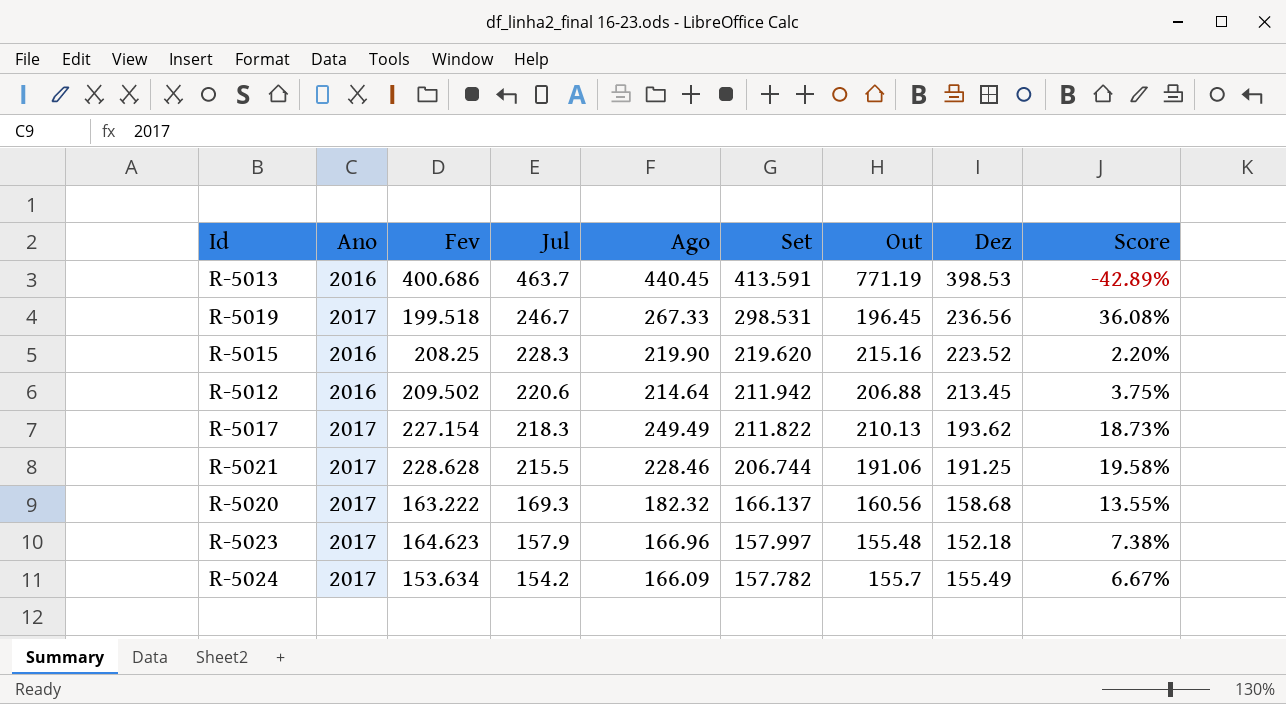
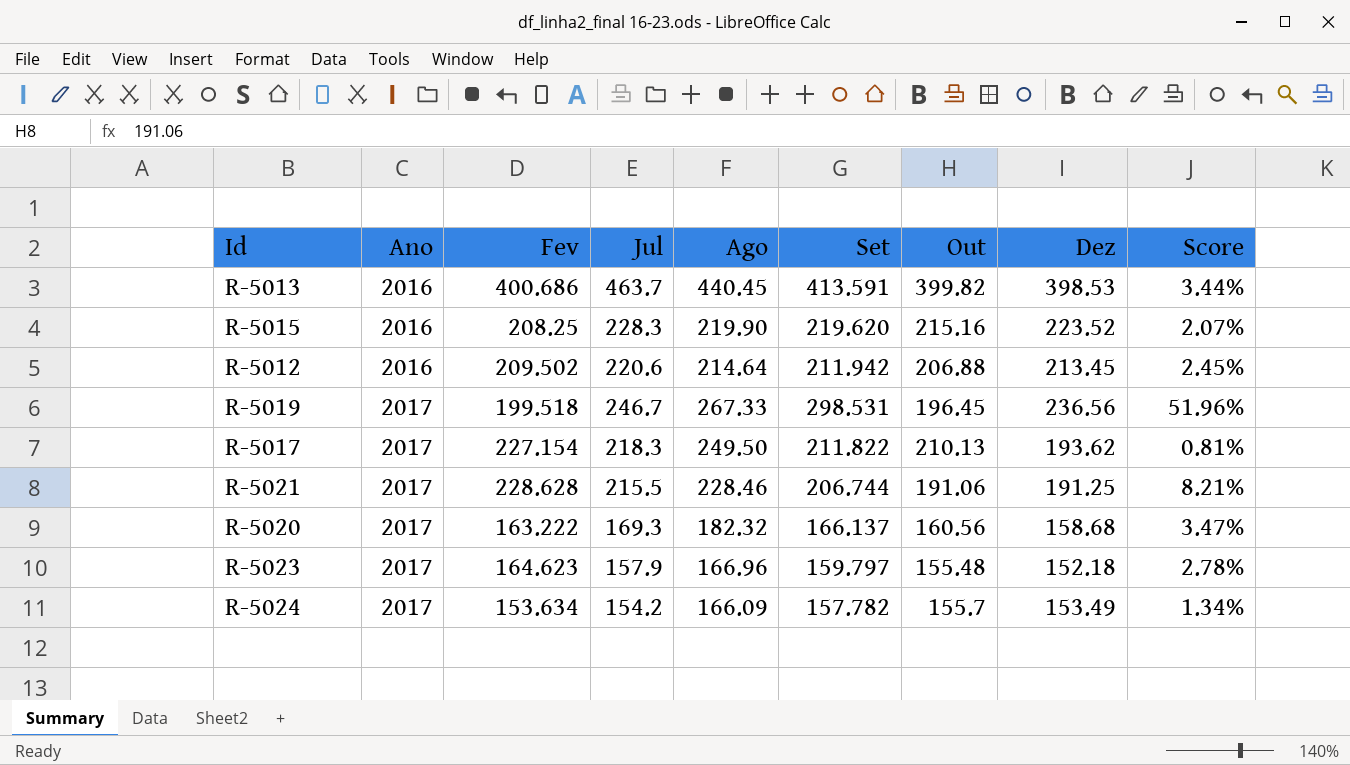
row order: Jul descending -> Ano ascending
column Score | formula: ([Ago] - [Out]) / [Out] -> ([Set] - [Out]) / [Out]
R-5013 | Out: 771.19 -> 399.82
R-5017 | Ago: 249.49 -> 249.50
R-5023 | Set: 157.997 -> 159.797
R-5024 | Dez: 155.49 -> 153.49

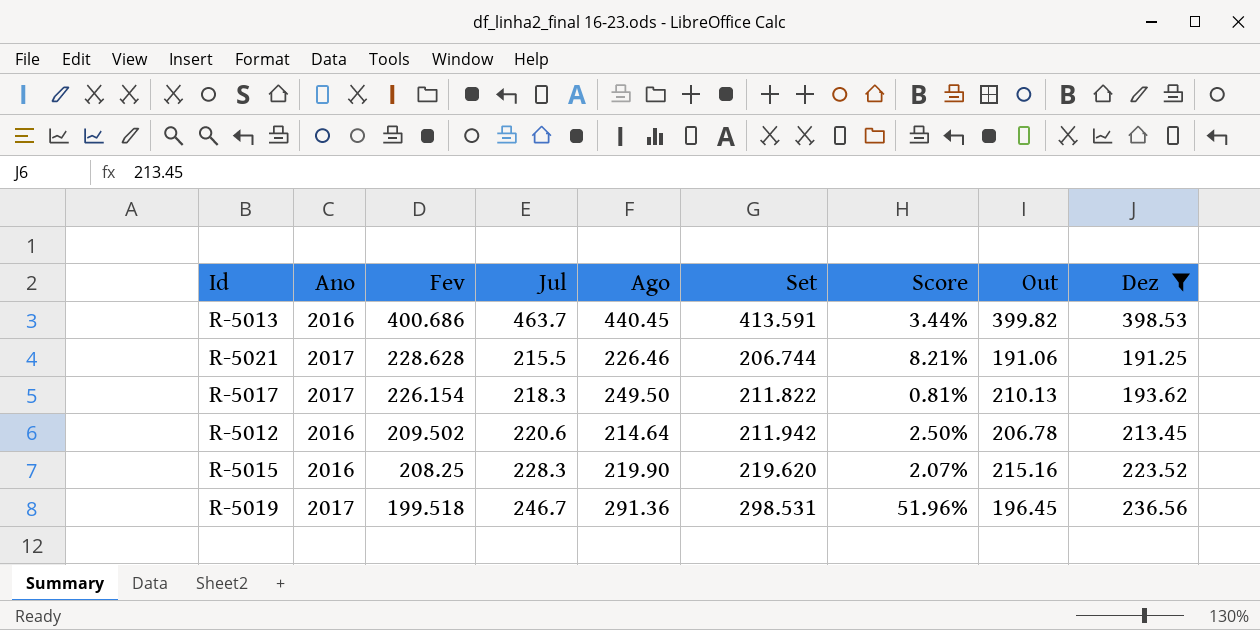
filter: none -> Dez >= 191.25
row order: Ano ascending -> Fev descending
column Score | position: 9 -> 7
R-5021 | Ago: 228.46 -> 226.46
R-5017 | Fev: 227.154 -> 226.154
R-5012 | Score: 2.45% -> 2.50%
R-5012 | Out: 206.88 -> 206.78
R-5019 | Ago: 267.33 -> 291.36

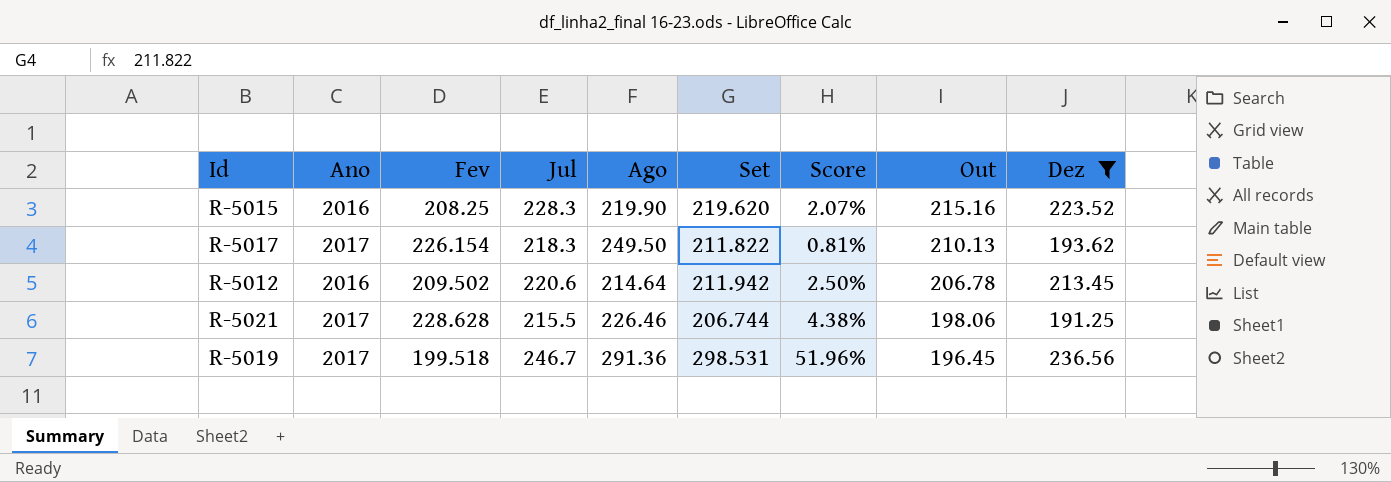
row order: Fev descending -> Out descending
row R-5013: 2016 | 400.686 | 463.7 | 440.45 | 413.591 | 3.44% | 399.82 | 398.53 -> none
R-5021 | Score: 8.21% -> 4.38%
R-5021 | Out: 191.06 -> 198.06

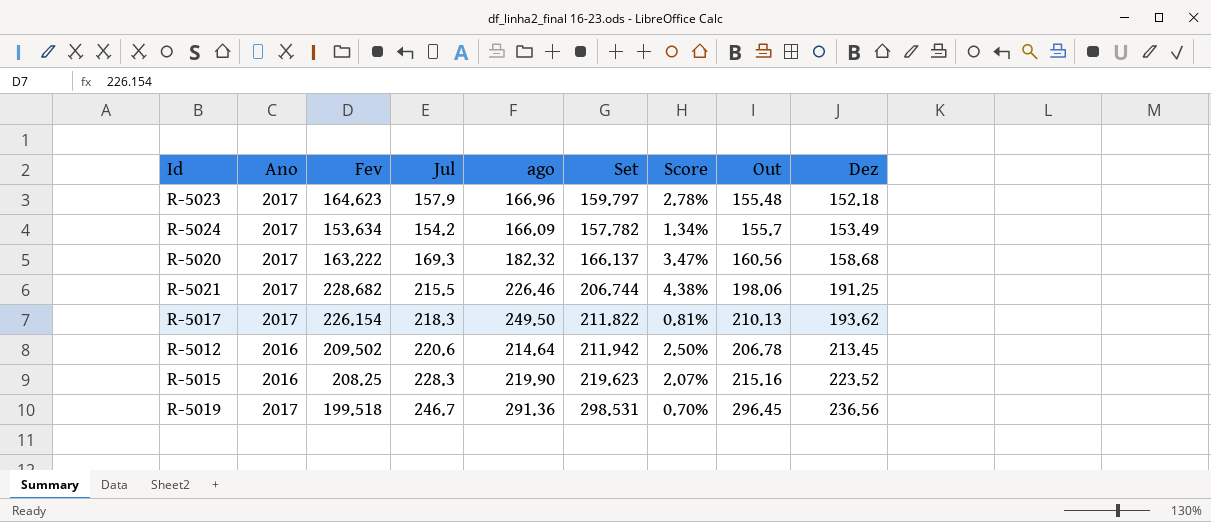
filter: Dez >= 191.25 -> none
row order: Out descending -> Dez ascending
column name: Ago -> ago
R-5021 | Fev: 228.628 -> 228.682
R-5015 | Set: 219.620 -> 219.623
R-5019 | Score: 51.96% -> 0.70%
R-5019 | Out: 196.45 -> 296.45

